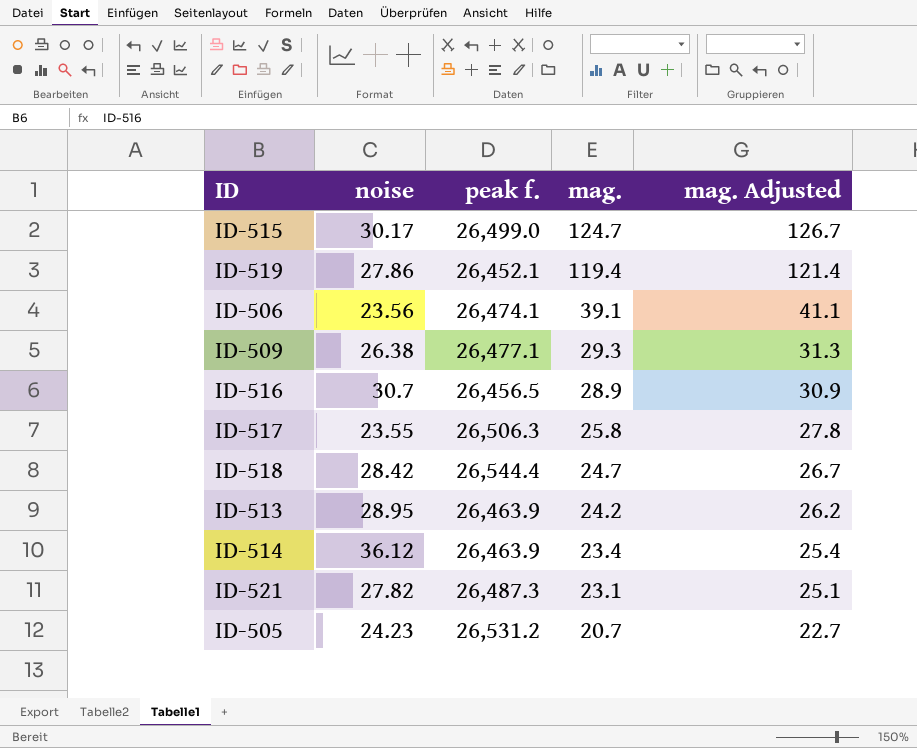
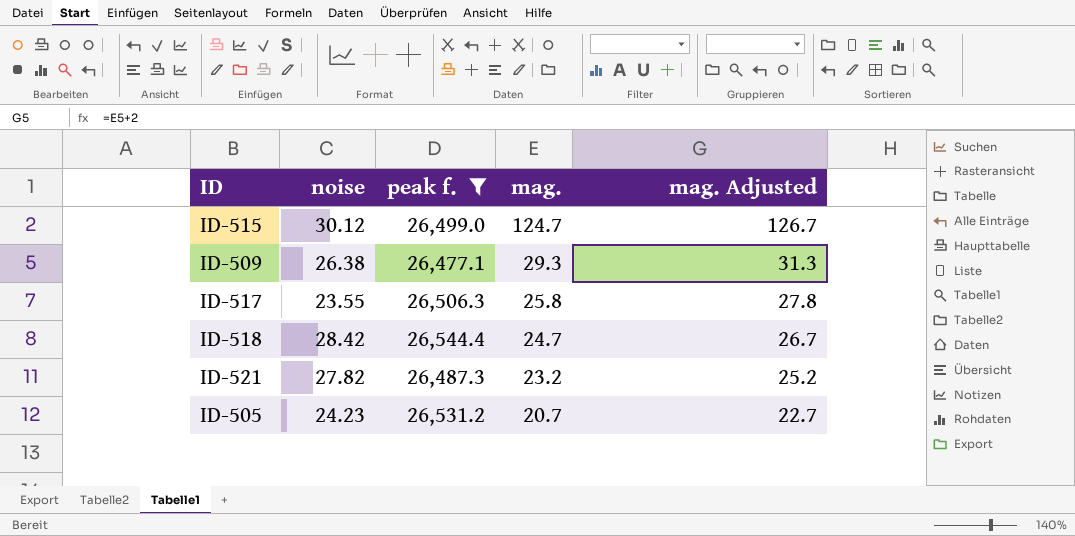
filter: none -> peak f. >= 26,477.1
ID-515 | noise: 30.17 -> 30.12
ID-521 | mag.: 23.1 -> 23.2
ID-521 | mag. Adjusted: 25.1 -> 25.2

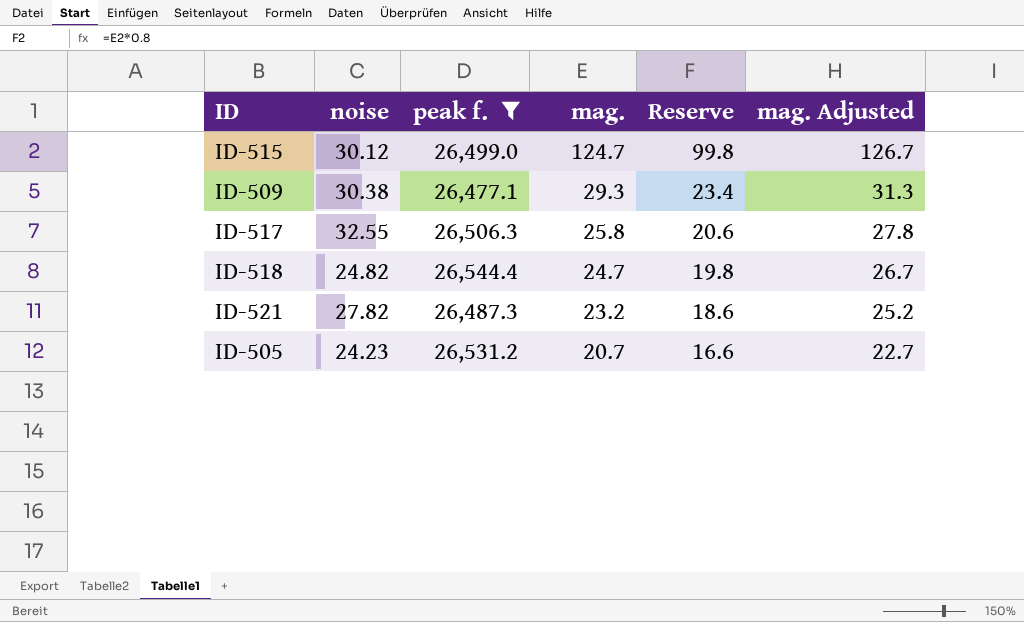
column Reserve | formula: none -> [mag.] * 0.8
ID-509 | noise: 26.38 -> 30.38
ID-517 | noise: 23.55 -> 32.55
ID-518 | noise: 28.42 -> 24.82

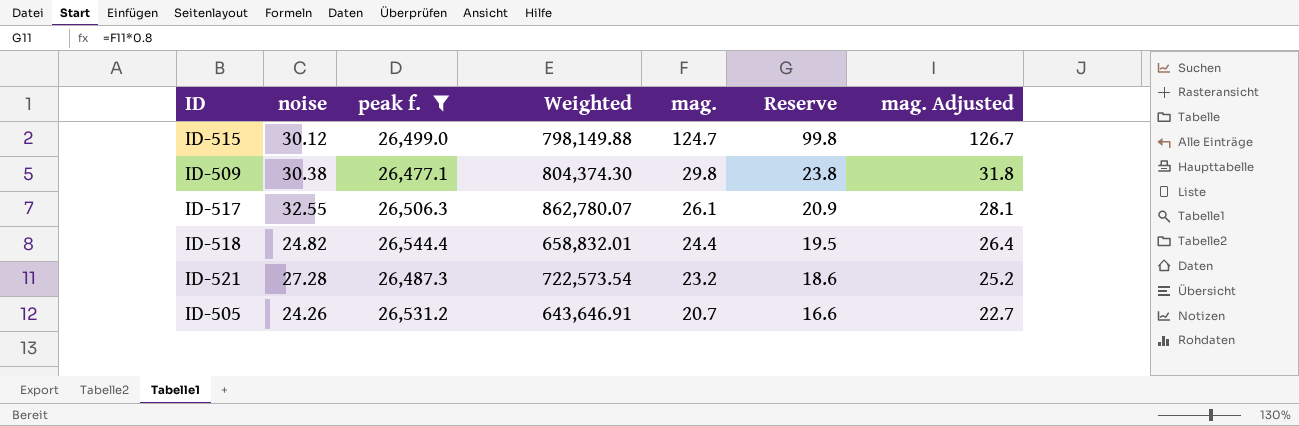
column Weighted | formula: none -> [noise] * [peak f.]
ID-509 | mag.: 29.3 -> 29.8
ID-509 | Reserve: 23.4 -> 23.8
ID-509 | mag. Adjusted: 31.3 -> 31.8
ID-517 | mag.: 25.8 -> 26.1
ID-517 | Reserve: 20.6 -> 20.9
ID-517 | mag. Adjusted: 27.8 -> 28.1
ID-518 | mag.: 24.7 -> 24.4
ID-518 | Reserve: 19.8 -> 19.5
ID-518 | mag. Adjusted: 26.7 -> 26.4
ID-521 | noise: 27.82 -> 27.28
ID-505 | noise: 24.23 -> 24.26

